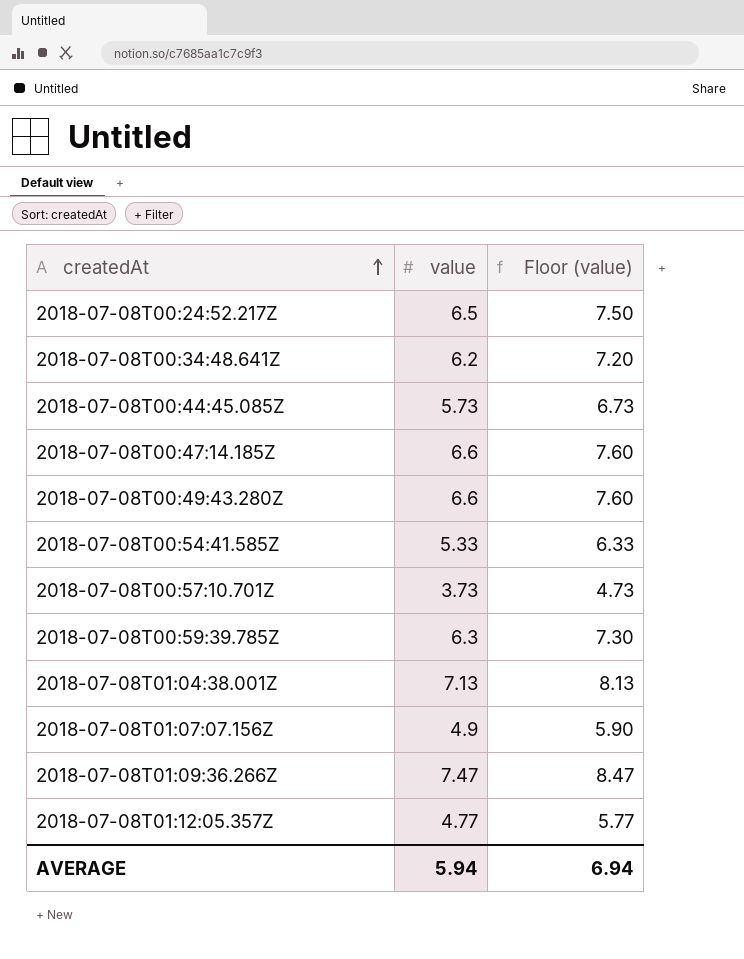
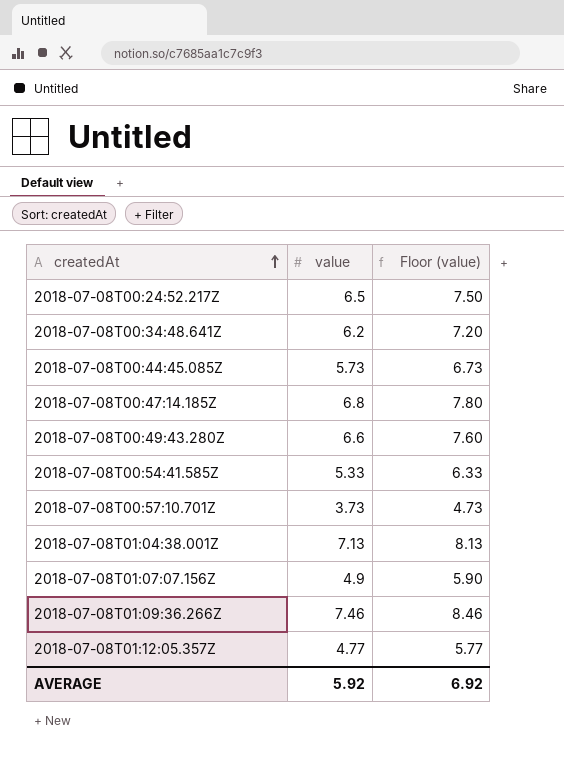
row 2018-07-08T00:59:39.785Z: 6.3 | 7.30 -> none
2018-07-08T00:47:14.185Z | value: 6.6 -> 6.8
2018-07-08T00:47:14.185Z | Floor (value): 7.60 -> 7.80
2018-07-08T01:09:36.266Z | value: 7.47 -> 7.46
2018-07-08T01:09:36.266Z | Floor (value): 8.47 -> 8.46
AVERAGE | value: 5.94 -> 5.92
AVERAGE | Floor (value): 6.94 -> 6.92

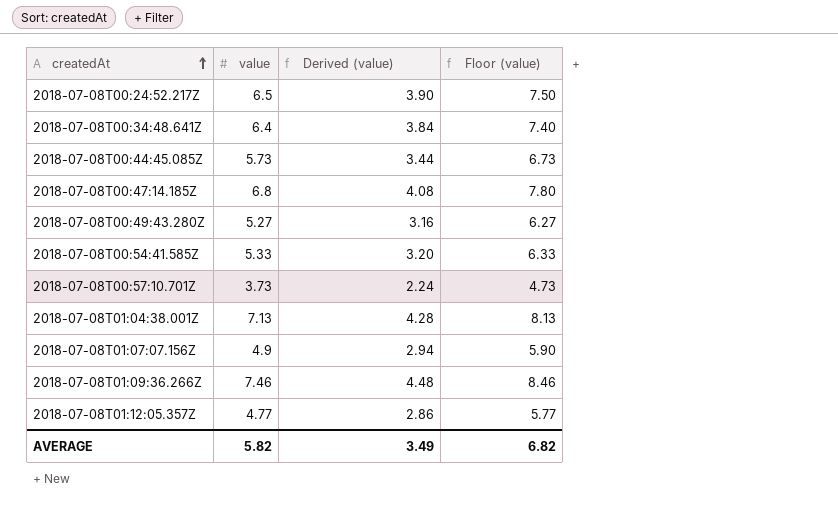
column Derived (value) | formula: none -> [value] * 0.6
2018-07-08T00:34:48.641Z | value: 6.2 -> 6.4
2018-07-08T00:34:48.641Z | Floor (value): 7.20 -> 7.40
2018-07-08T00:49:43.280Z | value: 6.6 -> 5.27
2018-07-08T00:49:43.280Z | Floor (value): 7.60 -> 6.27
AVERAGE | value: 5.92 -> 5.82
AVERAGE | Floor (value): 6.92 -> 6.82

